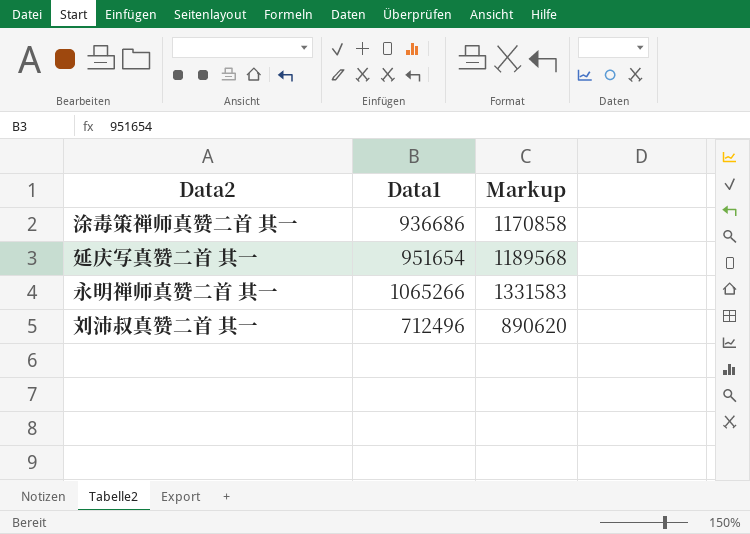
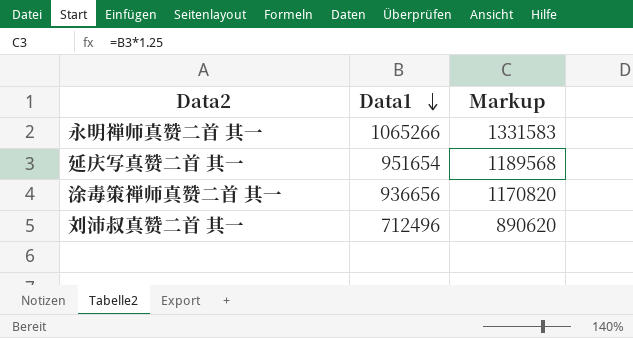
row order: none -> Data1 descending
涂毒策禅师真赞二首 其一 | Data1: 936686 -> 936656
涂毒策禅师真赞二首 其一 | Markup: 1170858 -> 1170820

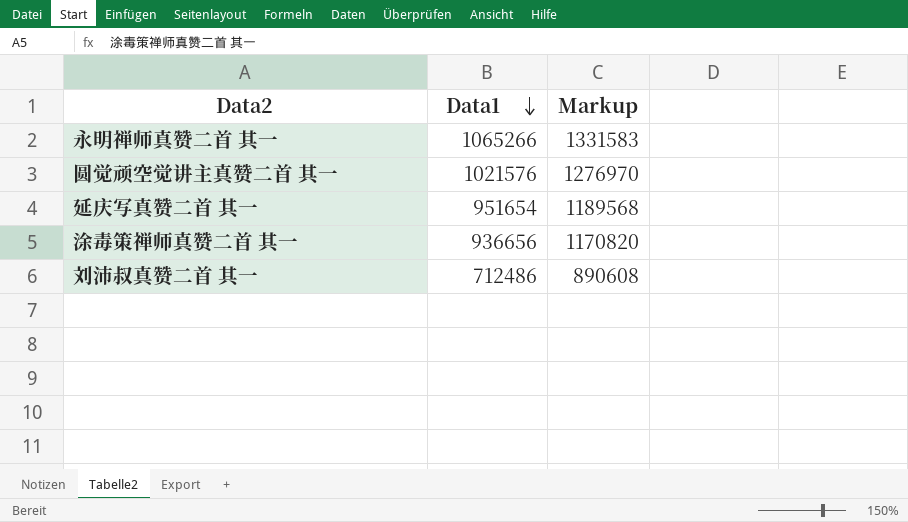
row 圆觉顽空觉讲主真赞二首 其一: none -> 1021576 | 1276970
刘沛叔真赞二首 其一 | Data1: 712496 -> 712486
刘沛叔真赞二首 其一 | Markup: 890620 -> 890608

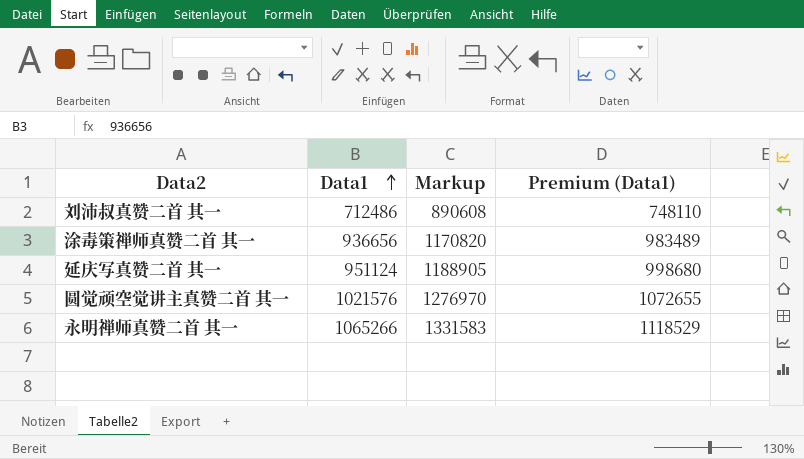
row order: Data1 descending -> Data1 ascending
column Premium (Data1) | formula: none -> [Data1] * 1.05
延庆写真赞二首 其一 | Data1: 951654 -> 951124
延庆写真赞二首 其一 | Markup: 1189568 -> 1188905

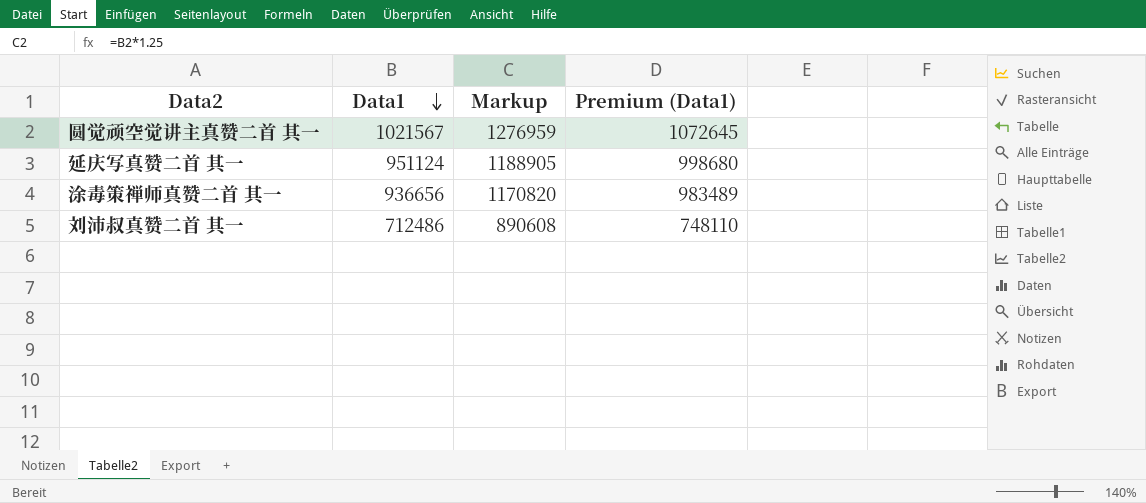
row order: Data1 ascending -> Data1 descending
row 永明禅师真赞二首 其一: 1065266 | 1331583 | 1118529 -> none
圆觉顽空觉讲主真赞二首 其一 | Data1: 1021576 -> 1021567
圆觉顽空觉讲主真赞二首 其一 | Markup: 1276970 -> 1276959
圆觉顽空觉讲主真赞二首 其一 | Premium (Data1): 1072655 -> 1072645

